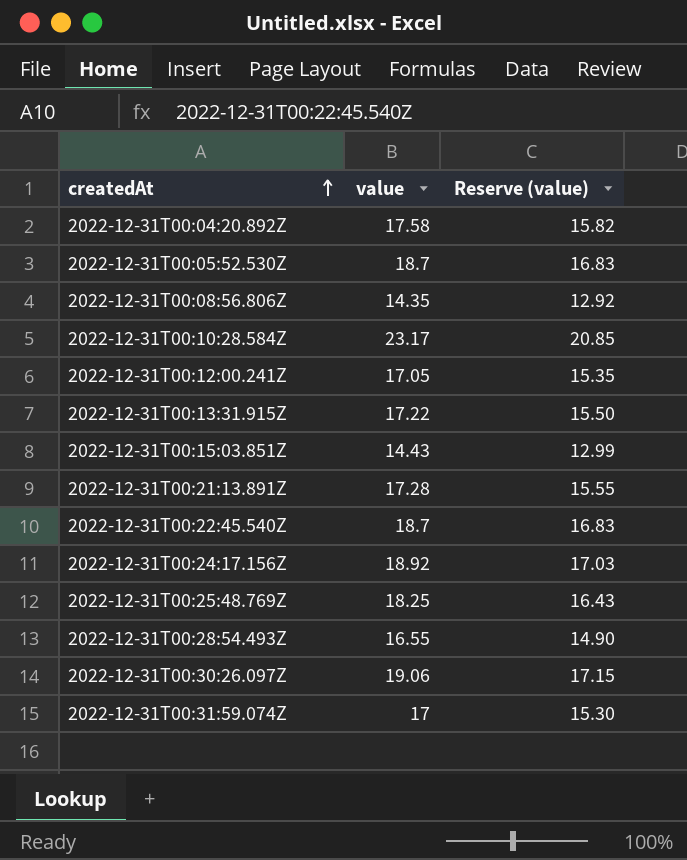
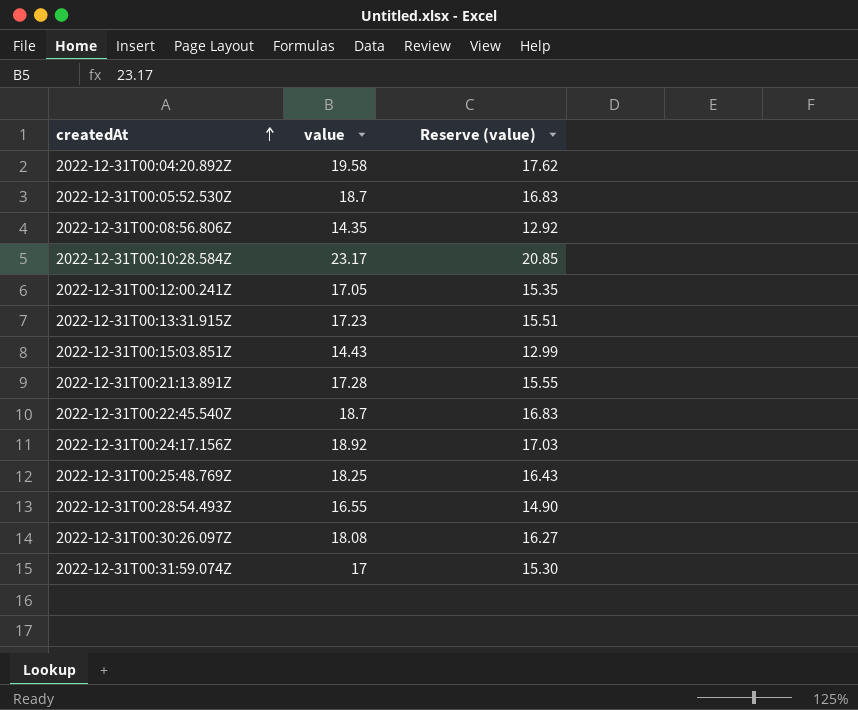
2022-12-31T00:04:20.892Z | value: 17.58 -> 19.58
2022-12-31T00:04:20.892Z | Reserve (value): 15.82 -> 17.62
2022-12-31T00:13:31.915Z | value: 17.22 -> 17.23
2022-12-31T00:13:31.915Z | Reserve (value): 15.50 -> 15.51
2022-12-31T00:30:26.097Z | value: 19.06 -> 18.08
2022-12-31T00:30:26.097Z | Reserve (value): 17.15 -> 16.27

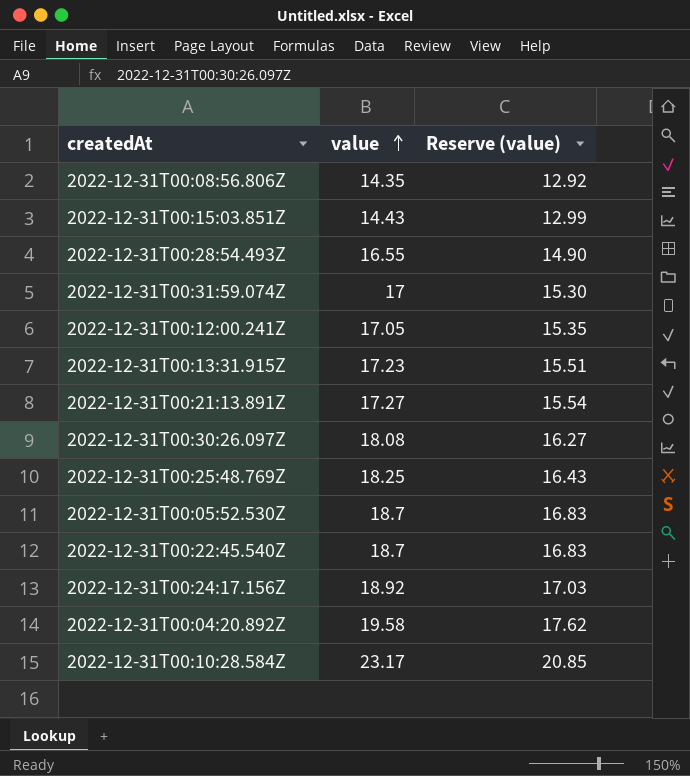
row order: createdAt ascending -> value ascending
2022-12-31T00:21:13.891Z | value: 17.28 -> 17.27
2022-12-31T00:21:13.891Z | Reserve (value): 15.55 -> 15.54

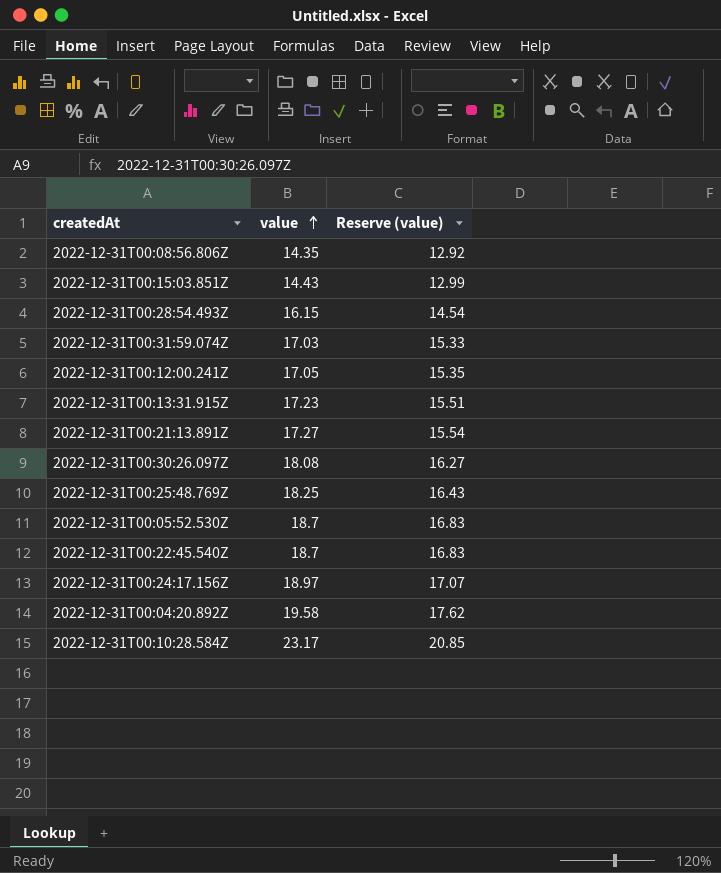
2022-12-31T00:28:54.493Z | value: 16.55 -> 16.15
2022-12-31T00:28:54.493Z | Reserve (value): 14.90 -> 14.54
2022-12-31T00:31:59.074Z | value: 17 -> 17.03
2022-12-31T00:31:59.074Z | Reserve (value): 15.30 -> 15.33
2022-12-31T00:24:17.156Z | value: 18.92 -> 18.97
2022-12-31T00:24:17.156Z | Reserve (value): 17.03 -> 17.07

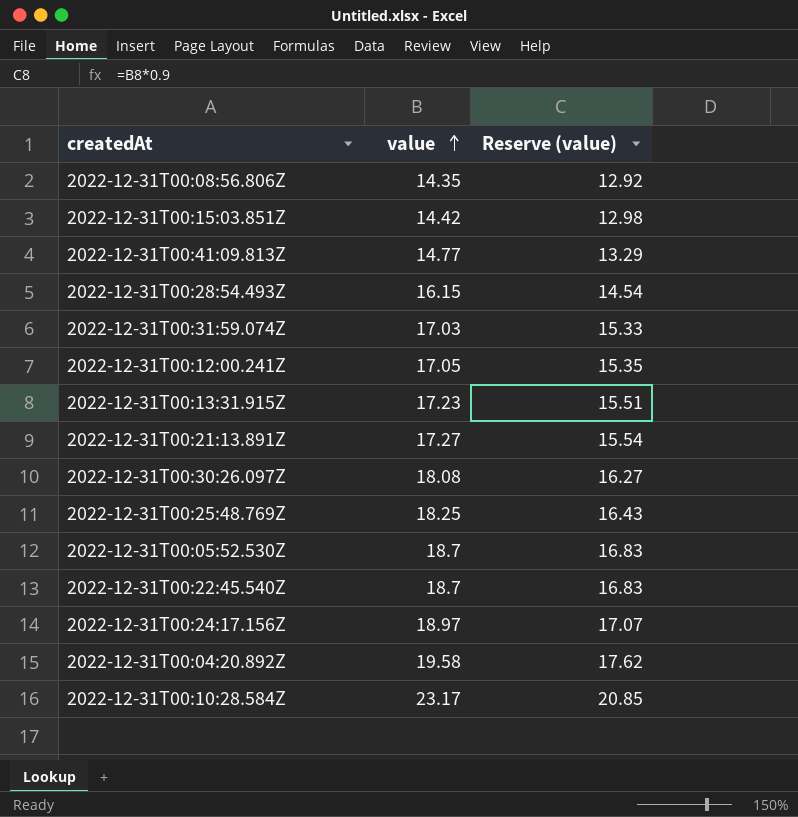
2022-12-31T00:15:03.851Z | value: 14.43 -> 14.42
2022-12-31T00:15:03.851Z | Reserve (value): 12.99 -> 12.98
row 2022-12-31T00:41:09.813Z: none -> 14.77 | 13.29

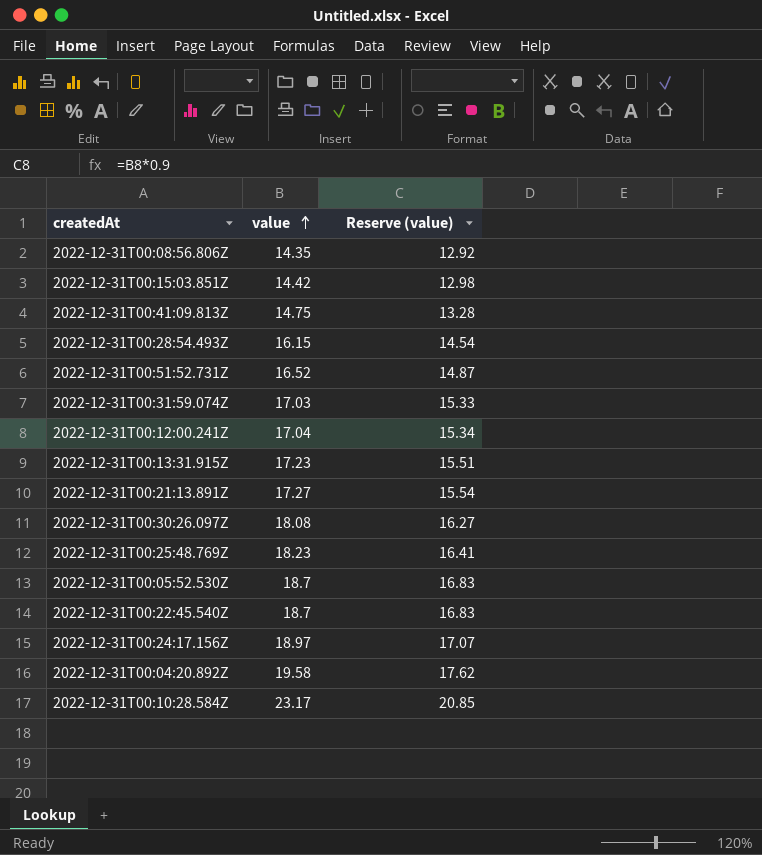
2022-12-31T00:41:09.813Z | value: 14.77 -> 14.75
2022-12-31T00:41:09.813Z | Reserve (value): 13.29 -> 13.28
row 2022-12-31T00:51:52.731Z: none -> 16.52 | 14.87
2022-12-31T00:12:00.241Z | value: 17.05 -> 17.04
2022-12-31T00:12:00.241Z | Reserve (value): 15.35 -> 15.34
2022-12-31T00:25:48.769Z | value: 18.25 -> 18.23
2022-12-31T00:25:48.769Z | Reserve (value): 16.43 -> 16.41

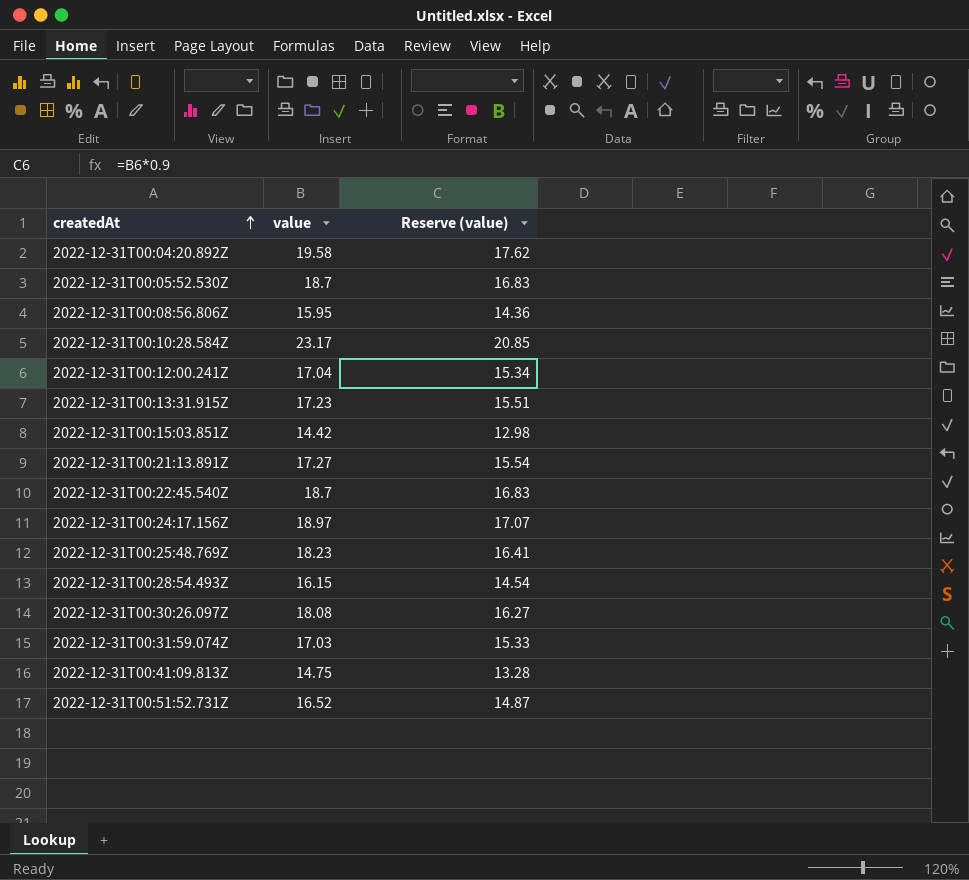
row order: value ascending -> createdAt ascending
2022-12-31T00:08:56.806Z | value: 14.35 -> 15.95
2022-12-31T00:08:56.806Z | Reserve (value): 12.92 -> 14.36

